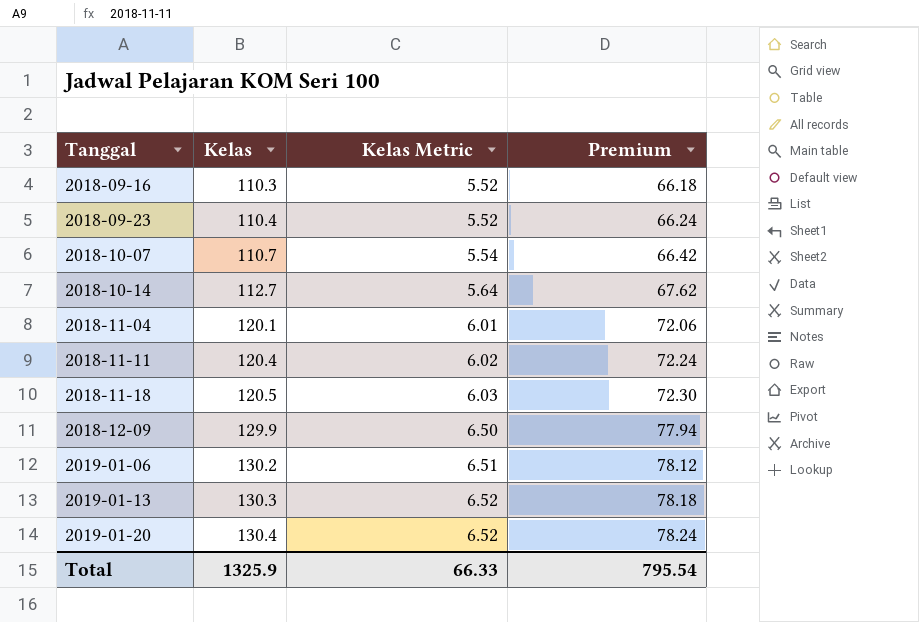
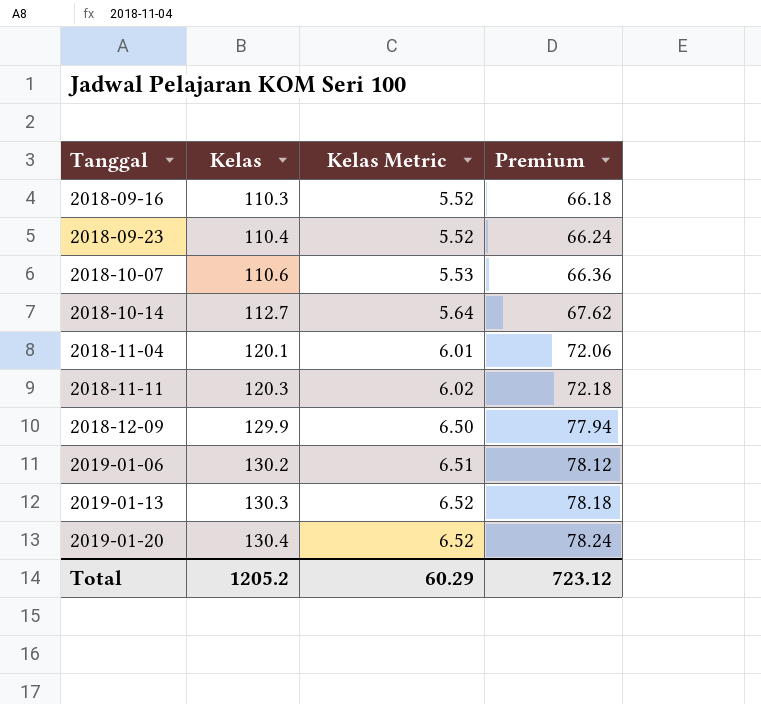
row 2018-11-18: 120.5 | 6.03 | 72.30 -> none
2018-10-07 | Kelas: 110.7 -> 110.6
2018-10-07 | Kelas Metric: 5.54 -> 5.53
2018-10-07 | Premium: 66.42 -> 66.36
2018-11-11 | Kelas: 120.4 -> 120.3
2018-11-11 | Premium: 72.24 -> 72.18
Total | Kelas: 1325.9 -> 1205.2
Total | Kelas Metric: 66.33 -> 60.29
Total | Premium: 795.54 -> 723.12

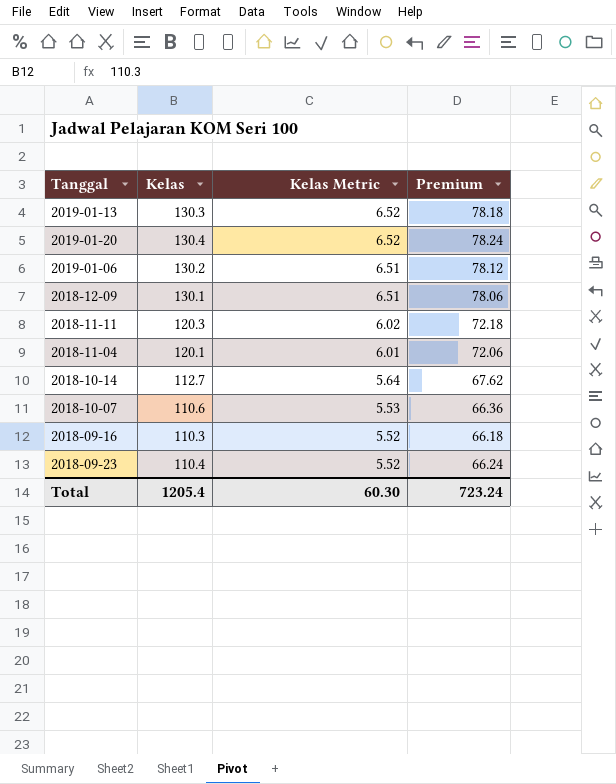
row order: Tanggal ascending -> Kelas Metric descending
2018-12-09 | Kelas: 129.9 -> 130.1
2018-12-09 | Kelas Metric: 6.50 -> 6.51
2018-12-09 | Premium: 77.94 -> 78.06
Total | Kelas: 1205.2 -> 1205.4
Total | Kelas Metric: 60.29 -> 60.30
Total | Premium: 723.12 -> 723.24

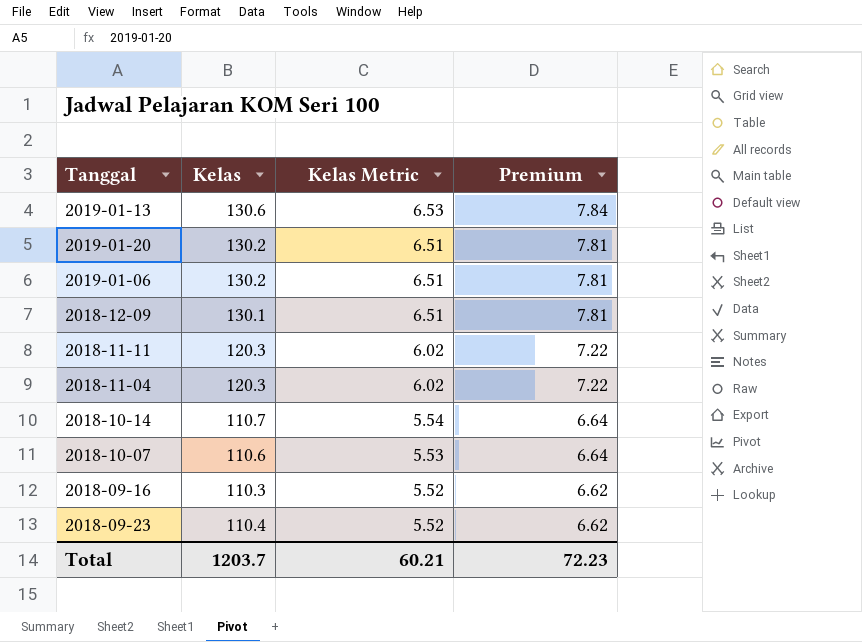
column Premium | formula: [Kelas] * 0.6 -> [Kelas] * 0.06
2019-01-13 | Kelas: 130.3 -> 130.6
2019-01-13 | Kelas Metric: 6.52 -> 6.53
2019-01-20 | Kelas: 130.4 -> 130.2
2019-01-20 | Kelas Metric: 6.52 -> 6.51
2018-11-04 | Kelas: 120.1 -> 120.3
2018-11-04 | Kelas Metric: 6.01 -> 6.02
2018-10-14 | Kelas: 112.7 -> 110.7
2018-10-14 | Kelas Metric: 5.64 -> 5.54
Total | Kelas: 1205.4 -> 1203.7
Total | Kelas Metric: 60.30 -> 60.21
Total | Premium: 723.24 -> 72.23

